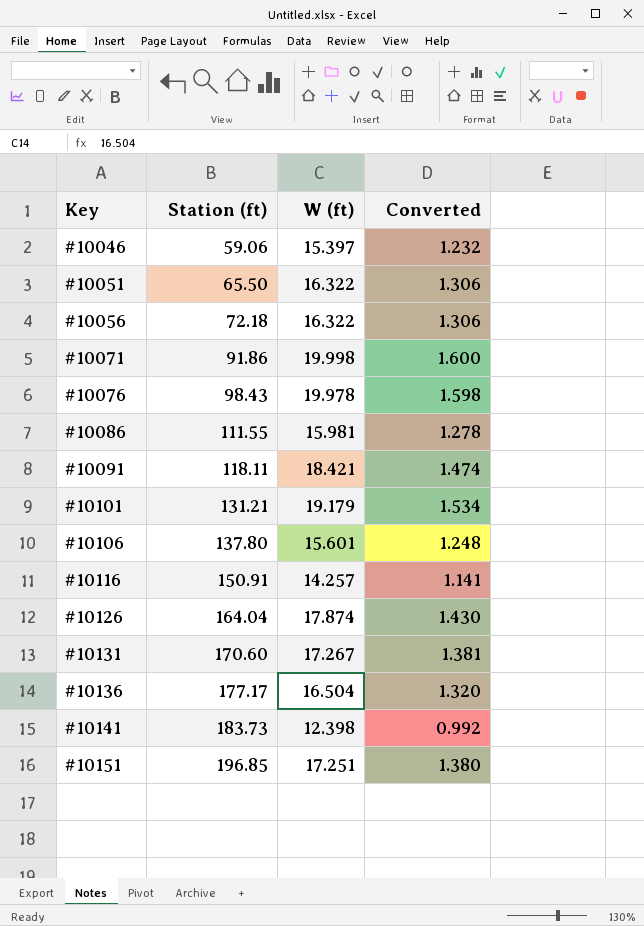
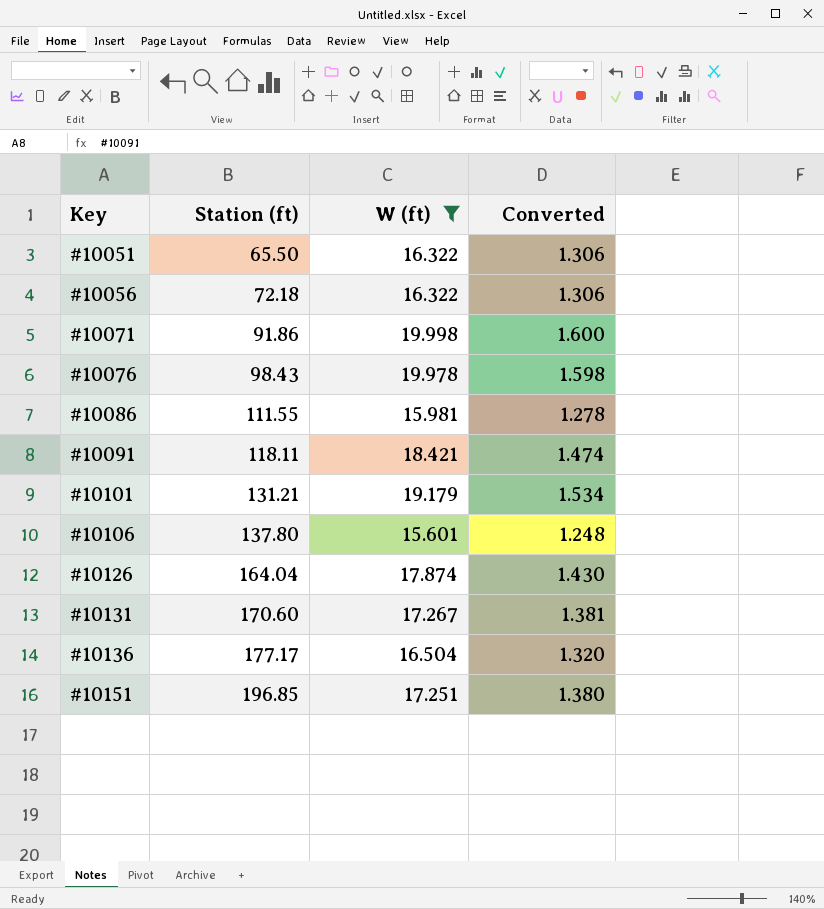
filter: none -> W (ft) >= 15.601

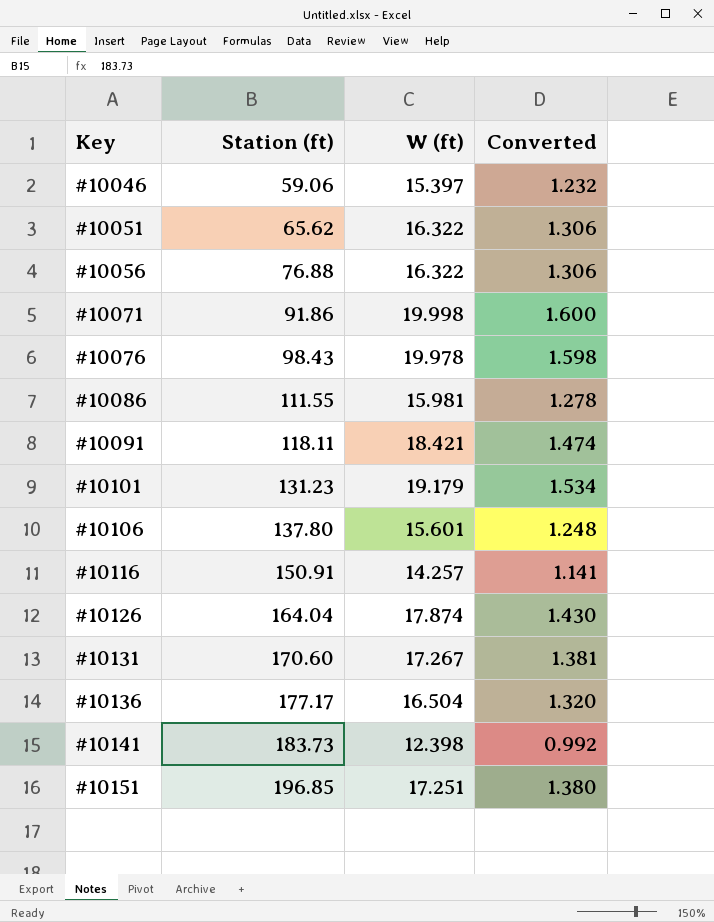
filter: W (ft) >= 15.601 -> none
#10051 | Station (ft): 65.50 -> 65.62
#10056 | Station (ft): 72.18 -> 76.88
#10101 | Station (ft): 131.21 -> 131.23

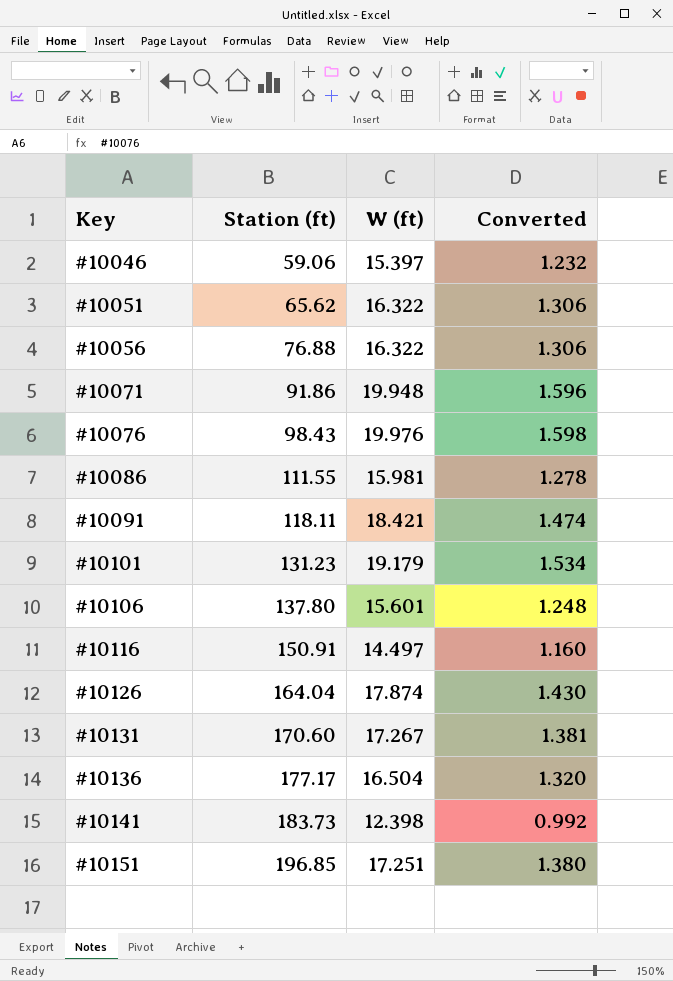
#10071 | W (ft): 19.998 -> 19.948
#10071 | Converted: 1.600 -> 1.596
#10076 | W (ft): 19.978 -> 19.976
#10116 | W (ft): 14.257 -> 14.497
#10116 | Converted: 1.141 -> 1.160

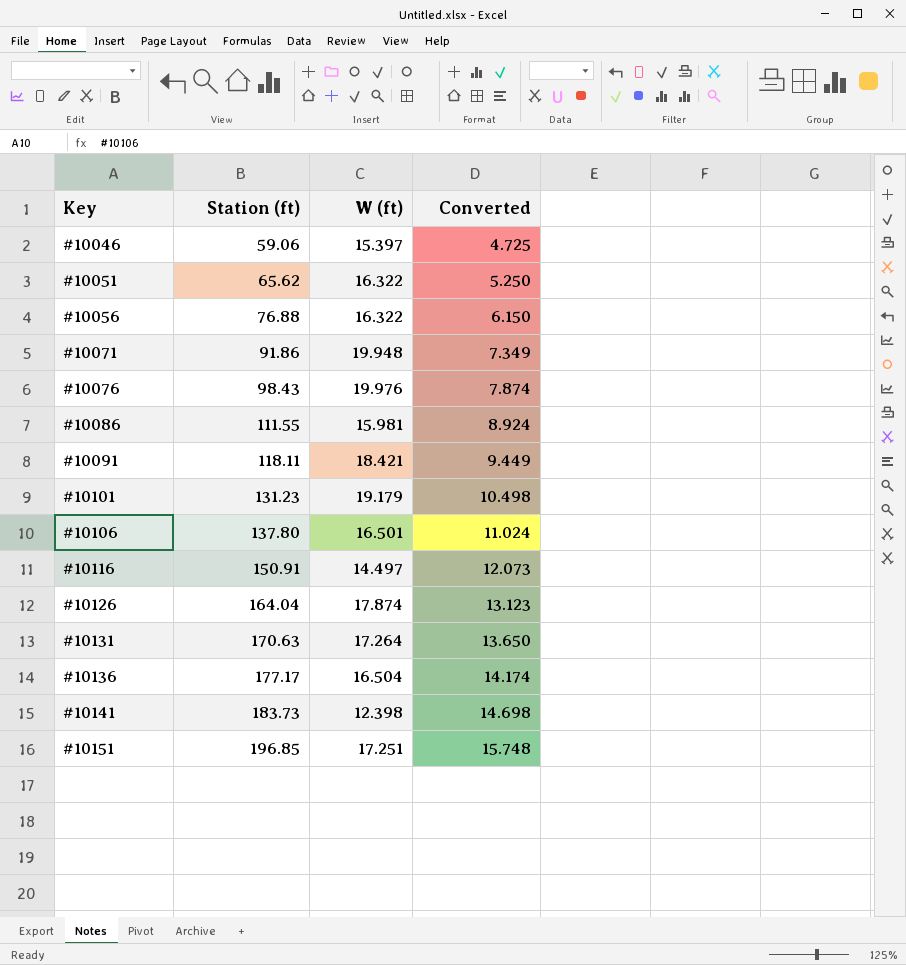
column Converted | formula: [W (ft)] * 0.08 -> [Station (ft)] * 0.08
#10106 | W (ft): 15.601 -> 16.501
#10131 | Station (ft): 170.60 -> 170.63
#10131 | W (ft): 17.267 -> 17.264

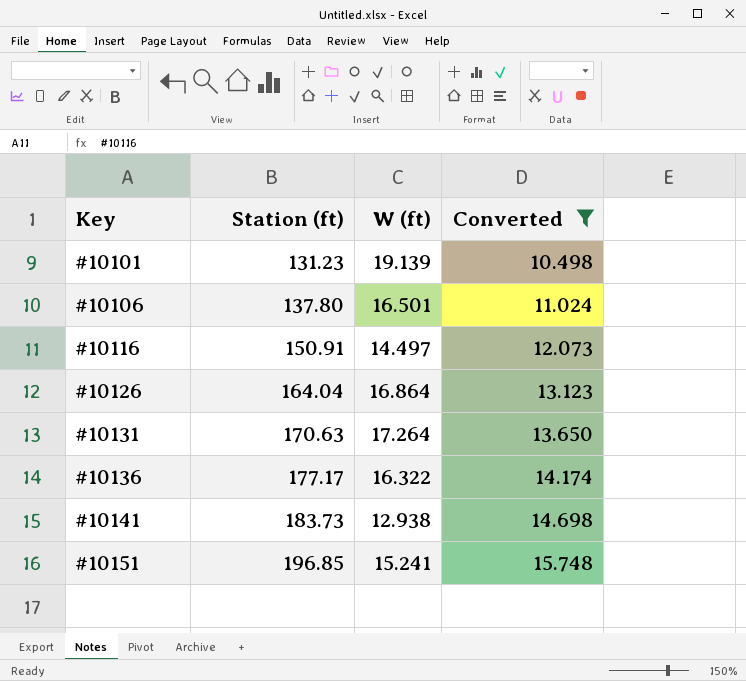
filter: none -> Converted >= 10.498
#10101 | W (ft): 19.179 -> 19.139
#10126 | W (ft): 17.874 -> 16.864
#10136 | W (ft): 16.504 -> 16.322
#10141 | W (ft): 12.398 -> 12.938
#10151 | W (ft): 17.251 -> 15.241

